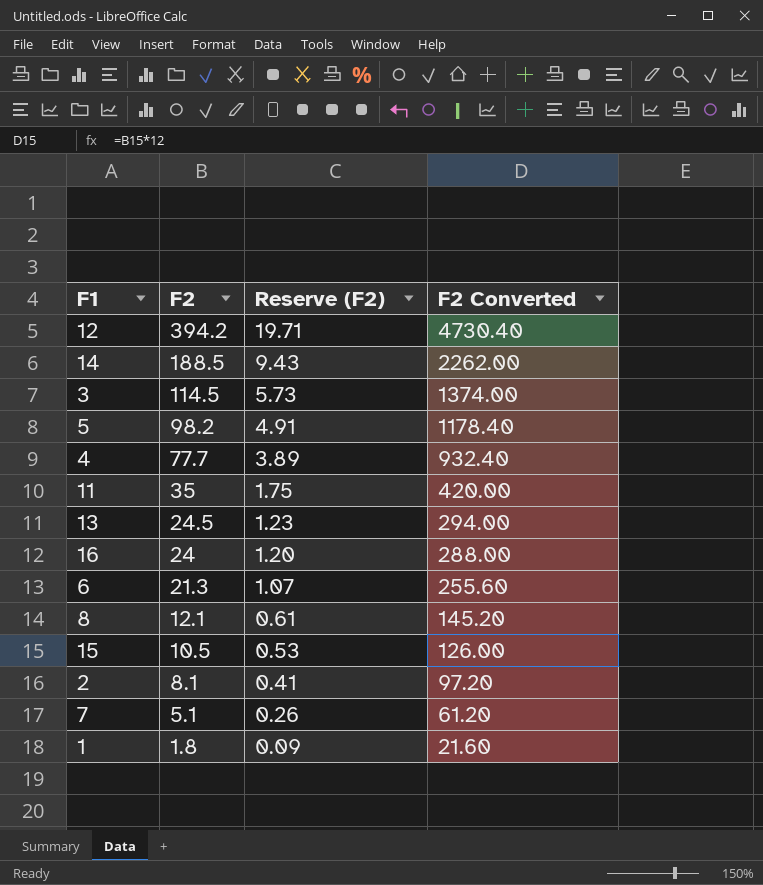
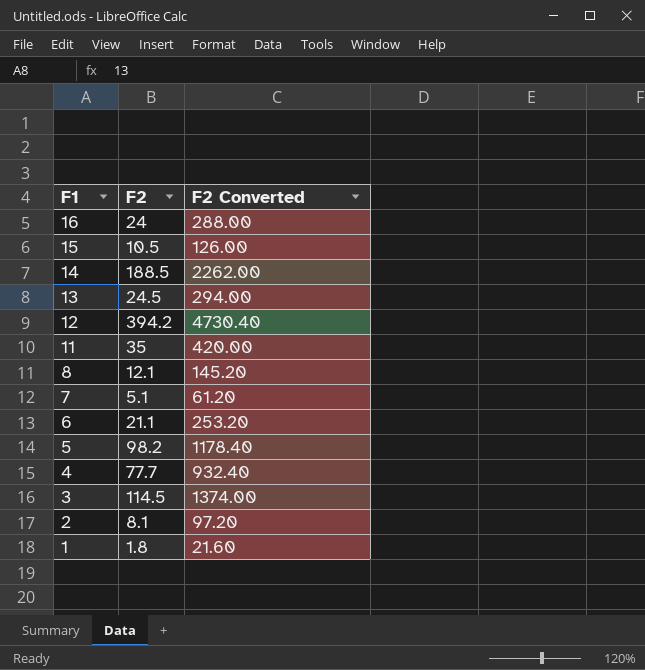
row order: F2 descending -> F1 descending
column Reserve (F2) | formula: [F2] * 0.05 -> none
6 | F2: 21.3 -> 21.1
6 | F2 Converted: 255.60 -> 253.20

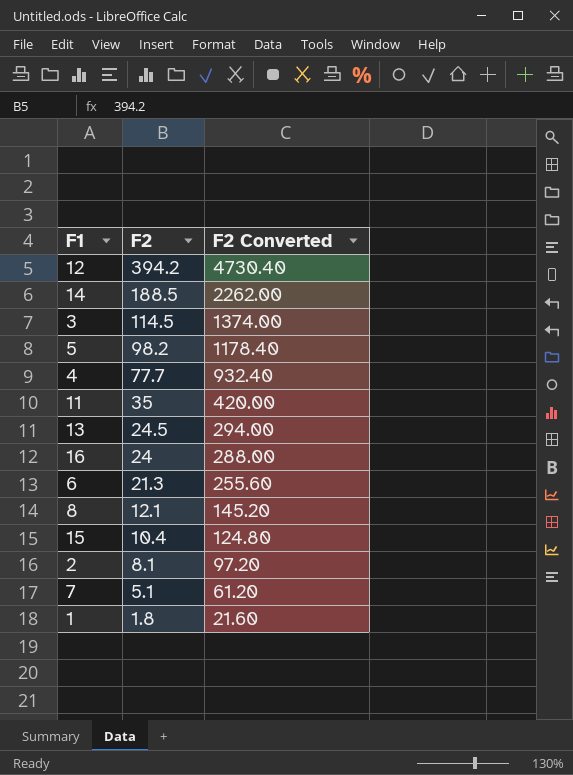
row order: F1 descending -> F2 descending
6 | F2: 21.1 -> 21.3
6 | F2 Converted: 253.20 -> 255.60
15 | F2: 10.5 -> 10.4
15 | F2 Converted: 126.00 -> 124.80

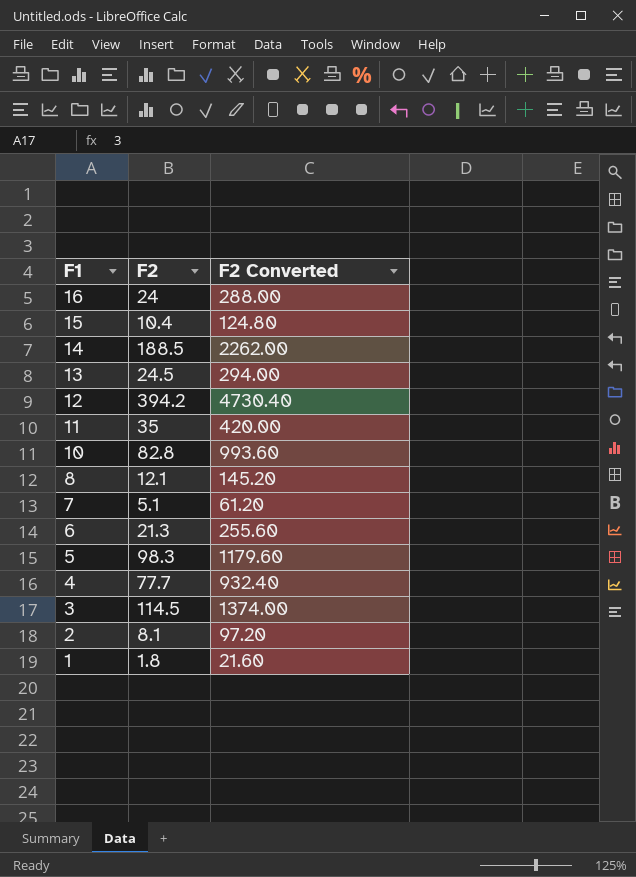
row order: F2 descending -> F1 descending
row 10: none -> 82.8 | 993.60
5 | F2: 98.2 -> 98.3
5 | F2 Converted: 1178.40 -> 1179.60

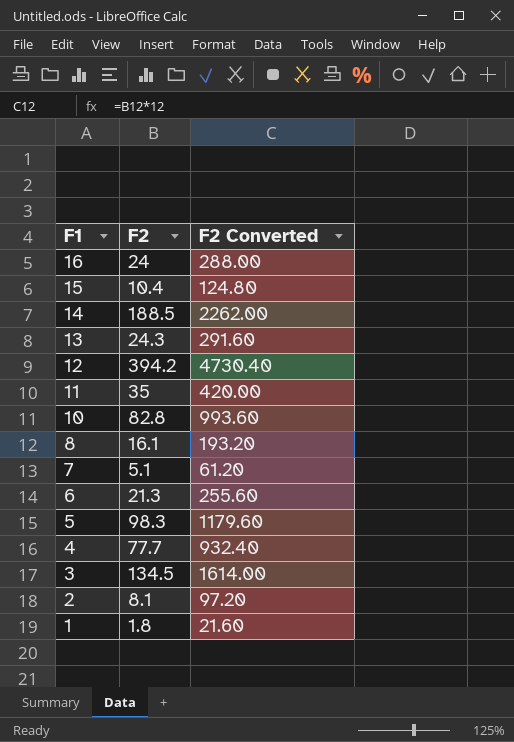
13 | F2: 24.5 -> 24.3
13 | F2 Converted: 294.00 -> 291.60
8 | F2: 12.1 -> 16.1
8 | F2 Converted: 145.20 -> 193.20
3 | F2: 114.5 -> 134.5
3 | F2 Converted: 1374.00 -> 1614.00

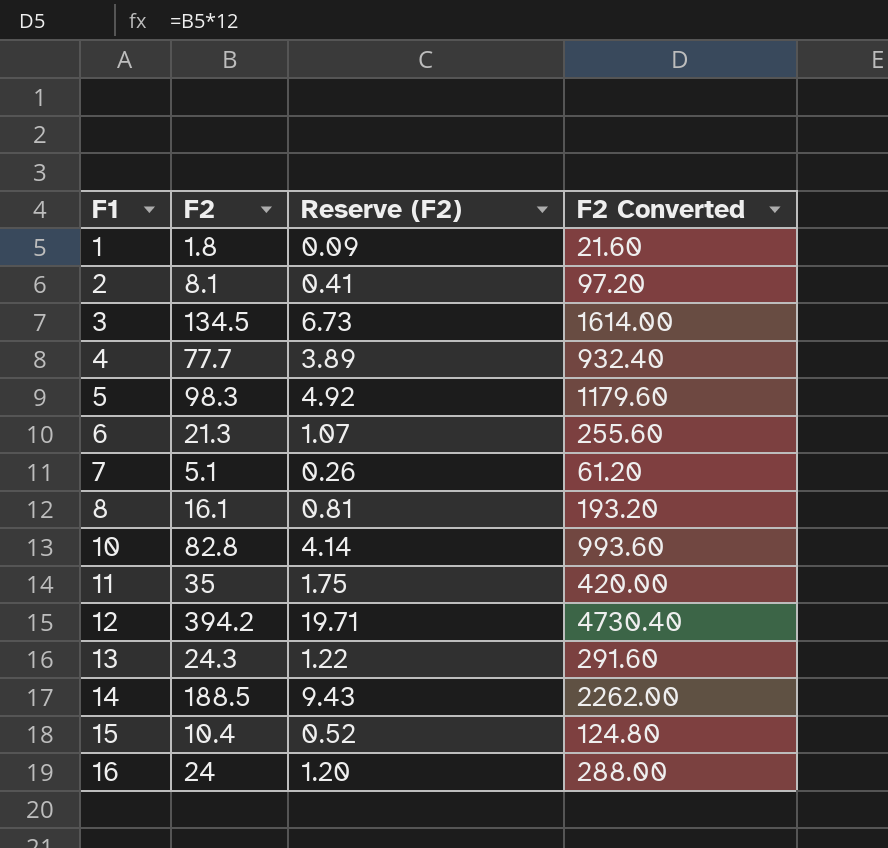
row order: F1 descending -> F1 ascending
column Reserve (F2) | formula: none -> [F2] * 0.05

